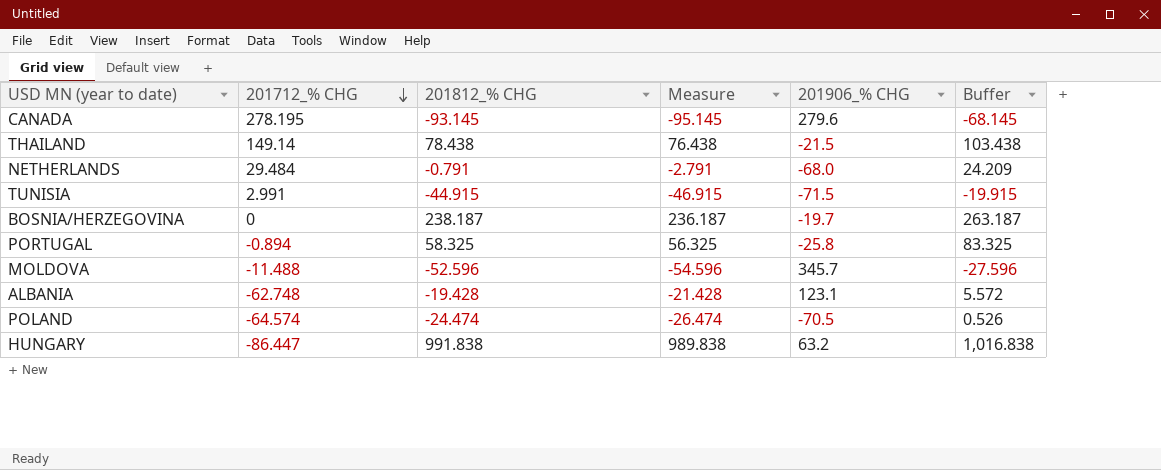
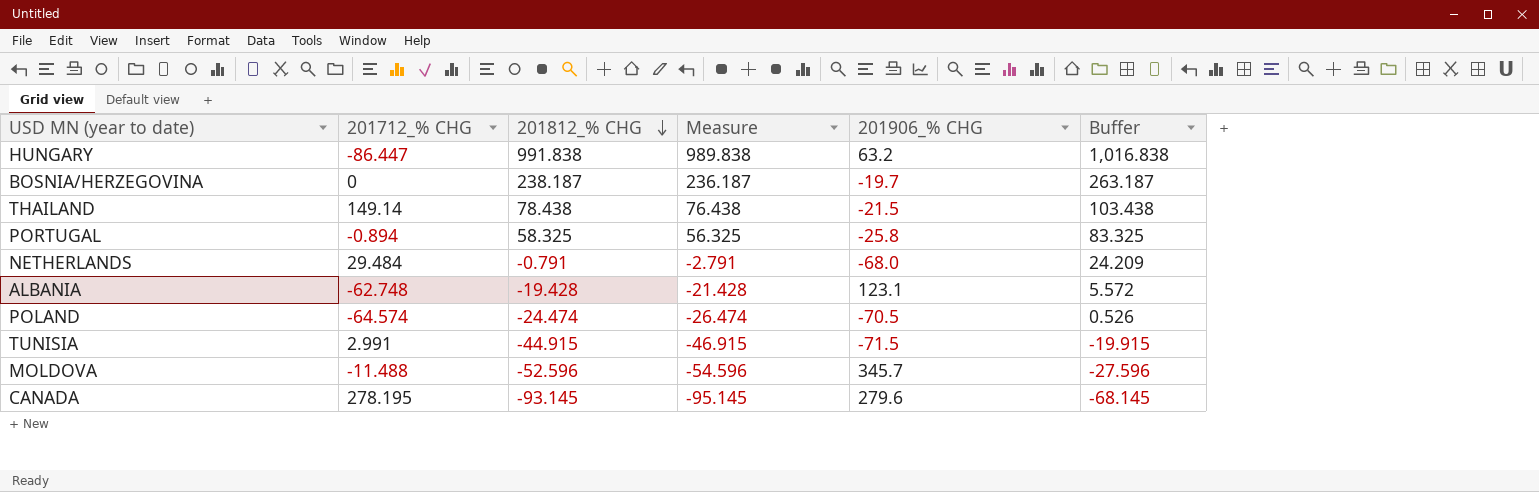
row order: 201712_% CHG descending -> 201812_% CHG descending

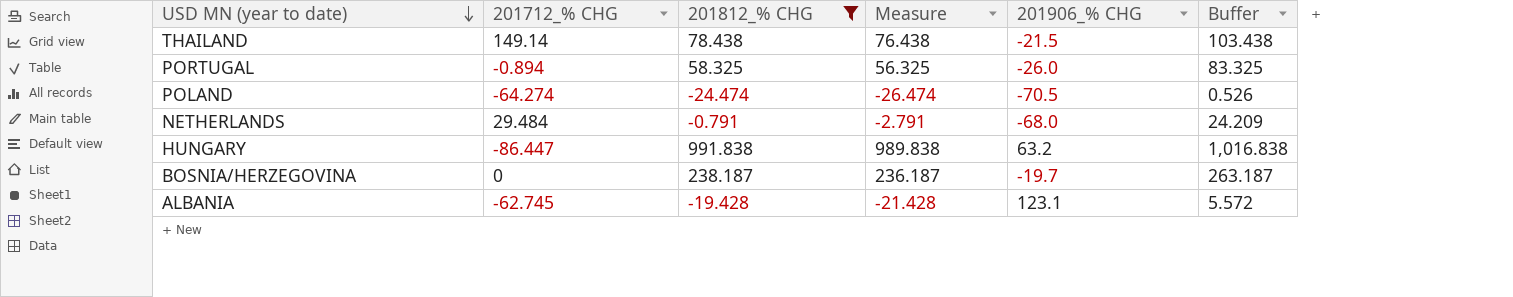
filter: none -> 201812_% CHG >= -24.474
row order: 201812_% CHG descending -> USD MN (year to date) descending
PORTUGAL | 201906_% CHG: -25.8 -> -26.0
POLAND | 201712_% CHG: -64.574 -> -64.274
ALBANIA | 201712_% CHG: -62.748 -> -62.745

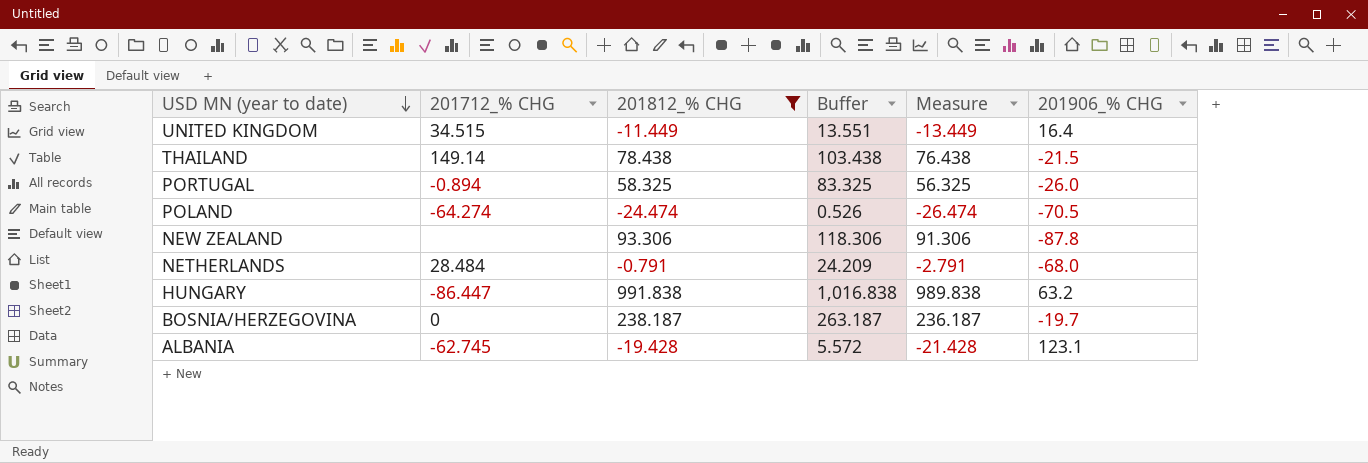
column Buffer | position: 6 -> 4
row UNITED KINGDOM: none -> 34.515 | -11.449 | 13.551 | -13.449 | 16.4
row NEW ZEALAND: none -> none | 93.306 | 118.306 | 91.306 | -87.8
NETHERLANDS | 201712_% CHG: 29.484 -> 28.484

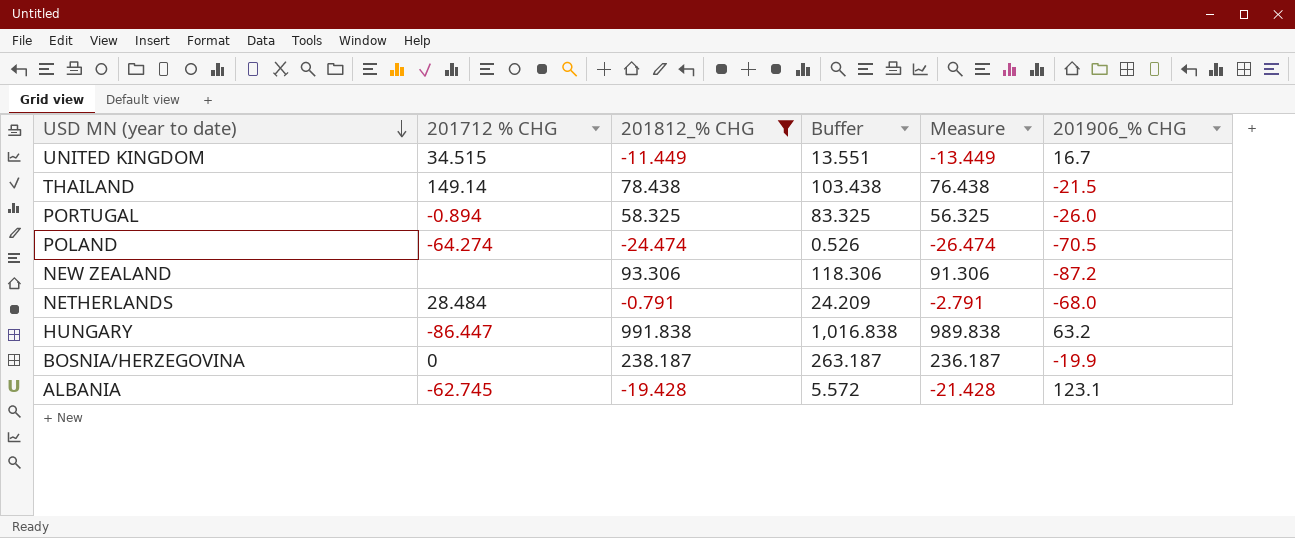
column name: 201712_% CHG -> 201712 % CHG
UNITED KINGDOM | 201906_% CHG: 16.4 -> 16.7
NEW ZEALAND | 201906_% CHG: -87.8 -> -87.2
BOSNIA/HERZEGOVINA | 201906_% CHG: -19.7 -> -19.9

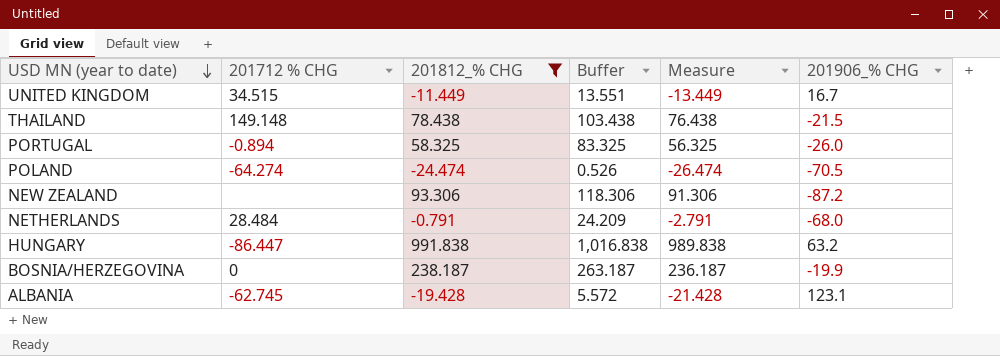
THAILAND | 201712 % CHG: 149.14 -> 149.148

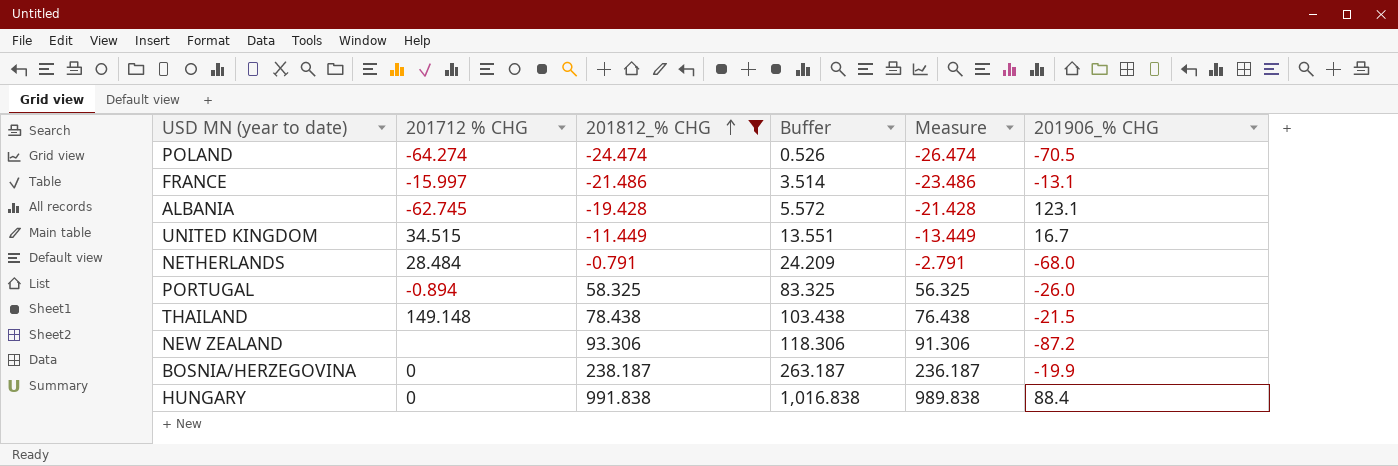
row order: USD MN (year to date) descending -> 201812_% CHG ascending
row FRANCE: none -> -15.997 | -21.486 | 3.514 | -23.486 | -13.1
HUNGARY | 201712 % CHG: -86.447 -> 0
HUNGARY | 201906_% CHG: 63.2 -> 88.4

